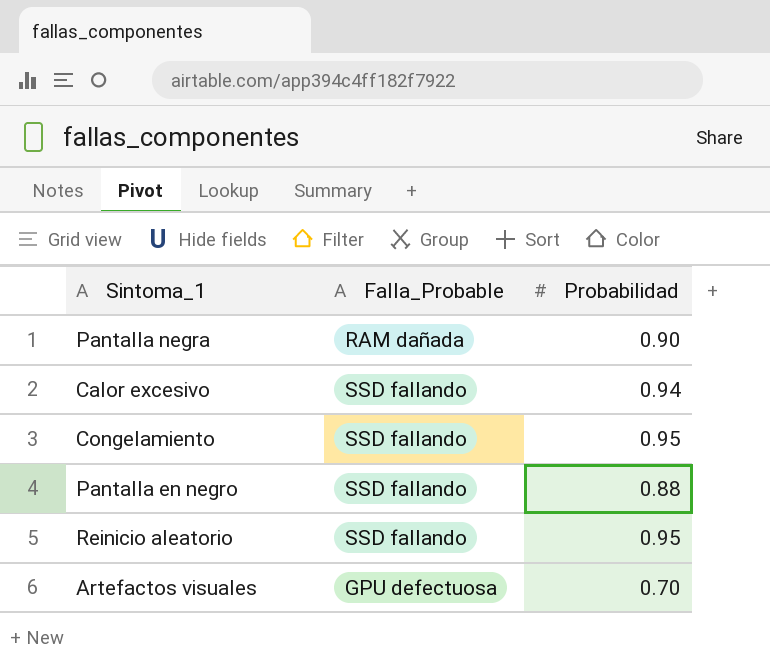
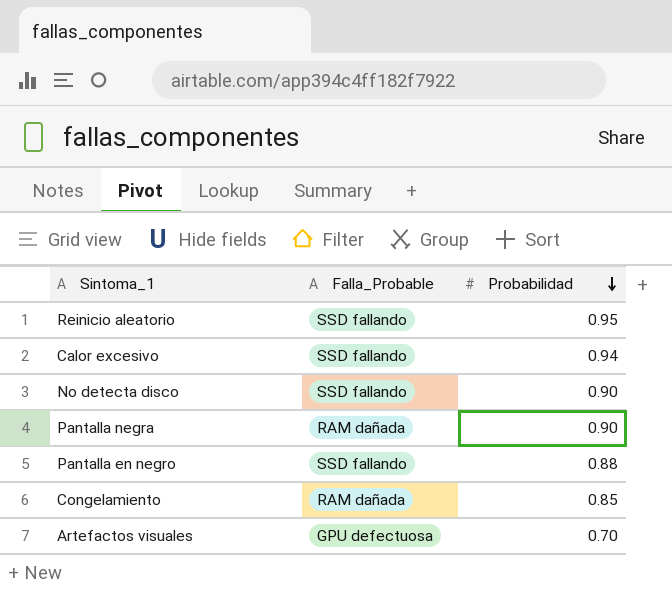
row order: none -> Probabilidad descending
row No detecta disco: none -> SSD fallando | 0.90
Congelamiento | Falla_Probable: SSD fallando -> RAM dañada
Congelamiento | Probabilidad: 0.95 -> 0.85

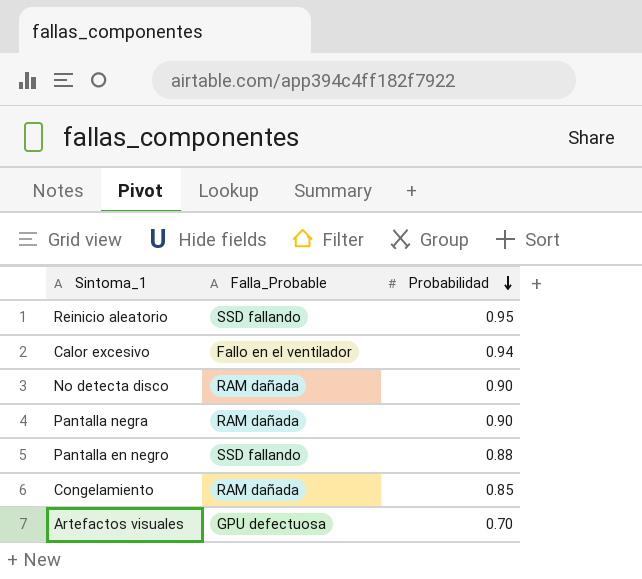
Calor excesivo | Falla_Probable: SSD fallando -> Fallo en el ventilador
No detecta disco | Falla_Probable: SSD fallando -> RAM dañada

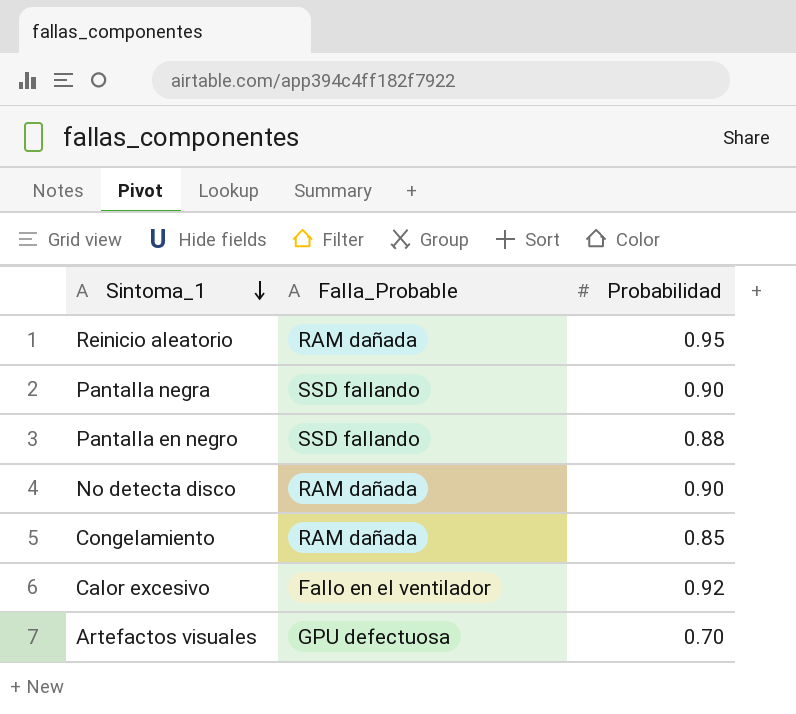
row order: Probabilidad descending -> Sintoma_1 descending
Reinicio aleatorio | Falla_Probable: SSD fallando -> RAM dañada
Pantalla negra | Falla_Probable: RAM dañada -> SSD fallando
Calor excesivo | Probabilidad: 0.94 -> 0.92

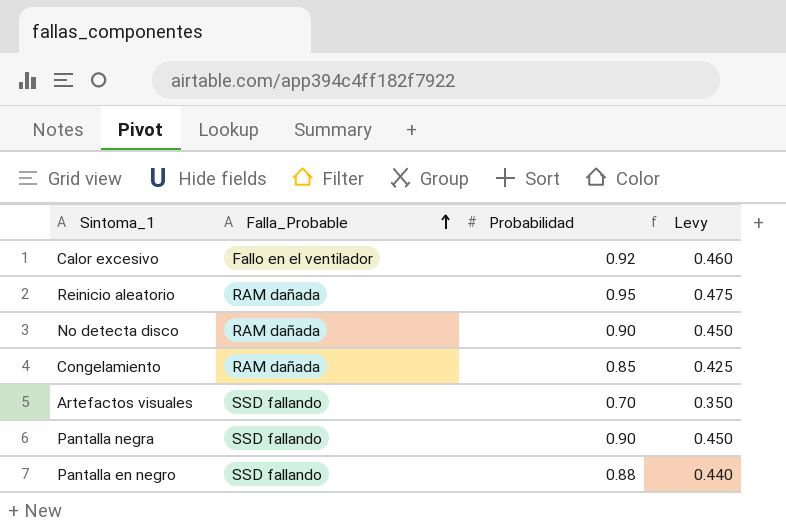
row order: Sintoma_1 descending -> Falla_Probable ascending
column Levy | formula: none -> [Probabilidad] * 0.5
Artefactos visuales | Falla_Probable: GPU defectuosa -> SSD fallando

